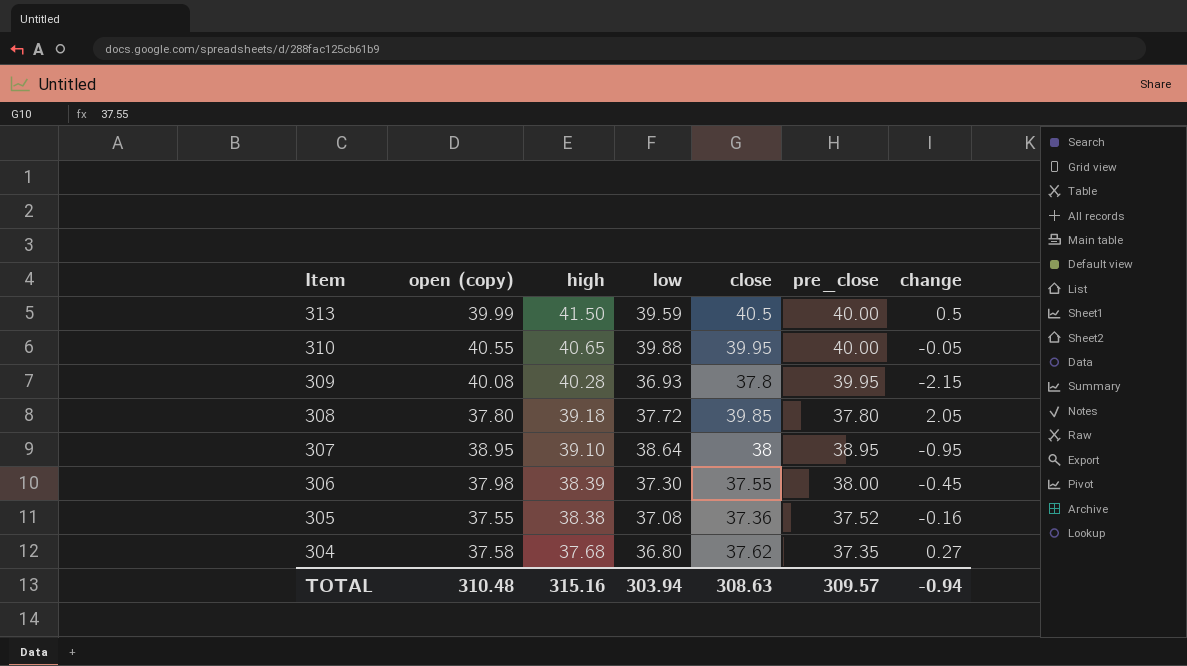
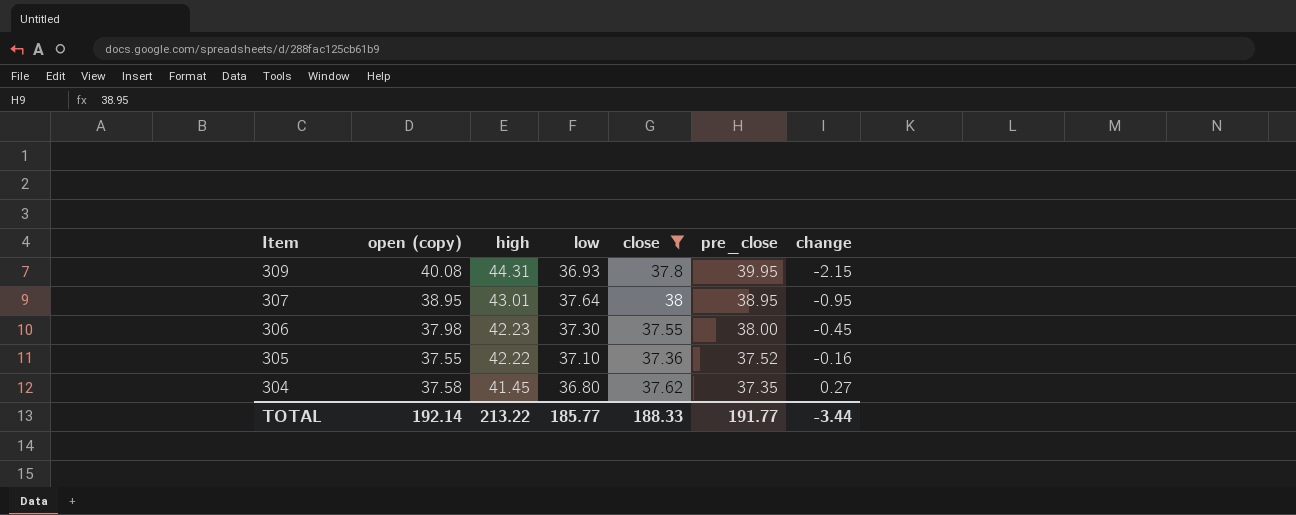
filter: none -> close <= 38
309 | high: 40.28 -> 44.31
307 | high: 39.10 -> 43.01
307 | low: 38.64 -> 37.64
306 | high: 38.39 -> 42.23
305 | high: 38.38 -> 42.22
305 | low: 37.08 -> 37.10
304 | high: 37.68 -> 41.45
TOTAL | open (copy): 310.48 -> 192.14
TOTAL | high: 315.16 -> 213.22
TOTAL | low: 303.94 -> 185.77
TOTAL | close: 308.63 -> 188.33
TOTAL | pre_close: 309.57 -> 191.77
TOTAL | change: -0.94 -> -3.44

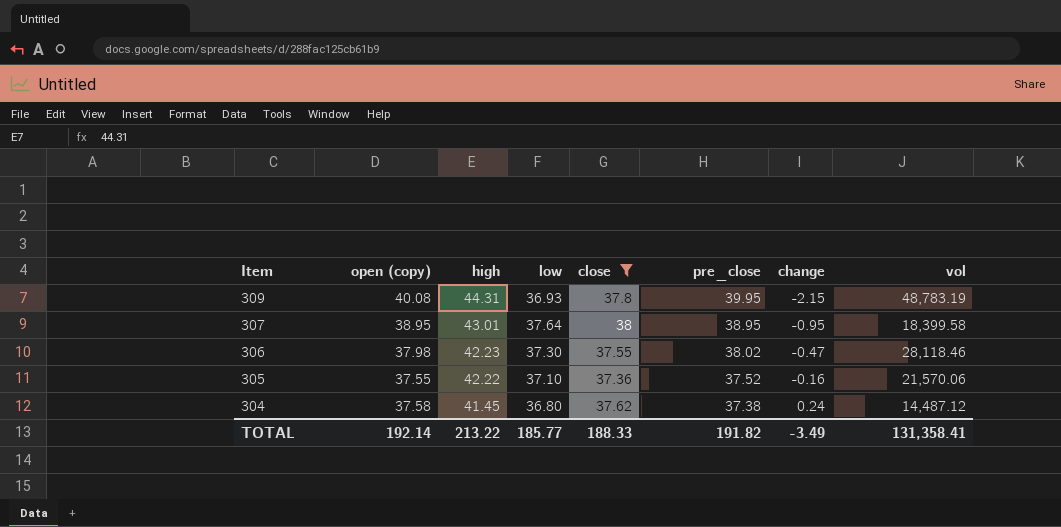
column vol | position: none -> 8
306 | pre_close: 38.00 -> 38.02
306 | change: -0.45 -> -0.47
304 | pre_close: 37.35 -> 37.38
304 | change: 0.27 -> 0.24
TOTAL | pre_close: 191.77 -> 191.82
TOTAL | change: -3.44 -> -3.49

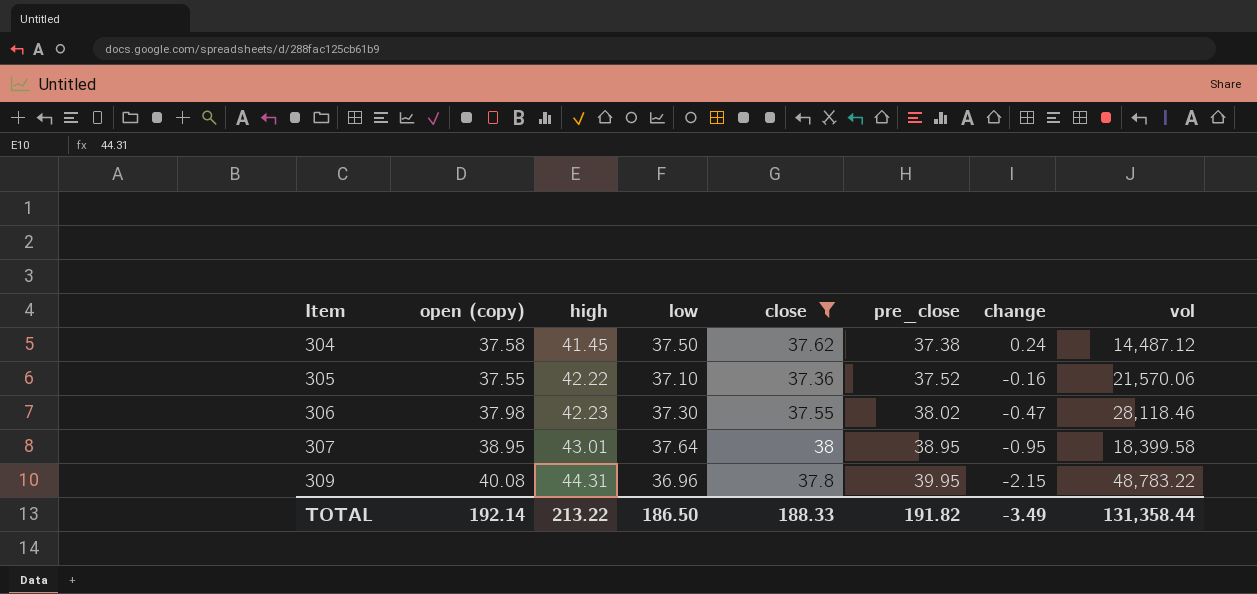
row order: Item descending -> Item ascending
304 | low: 36.80 -> 37.50
309 | low: 36.93 -> 36.96
309 | vol: 48,783.19 -> 48,783.22
TOTAL | low: 185.77 -> 186.50
TOTAL | vol: 131,358.41 -> 131,358.44

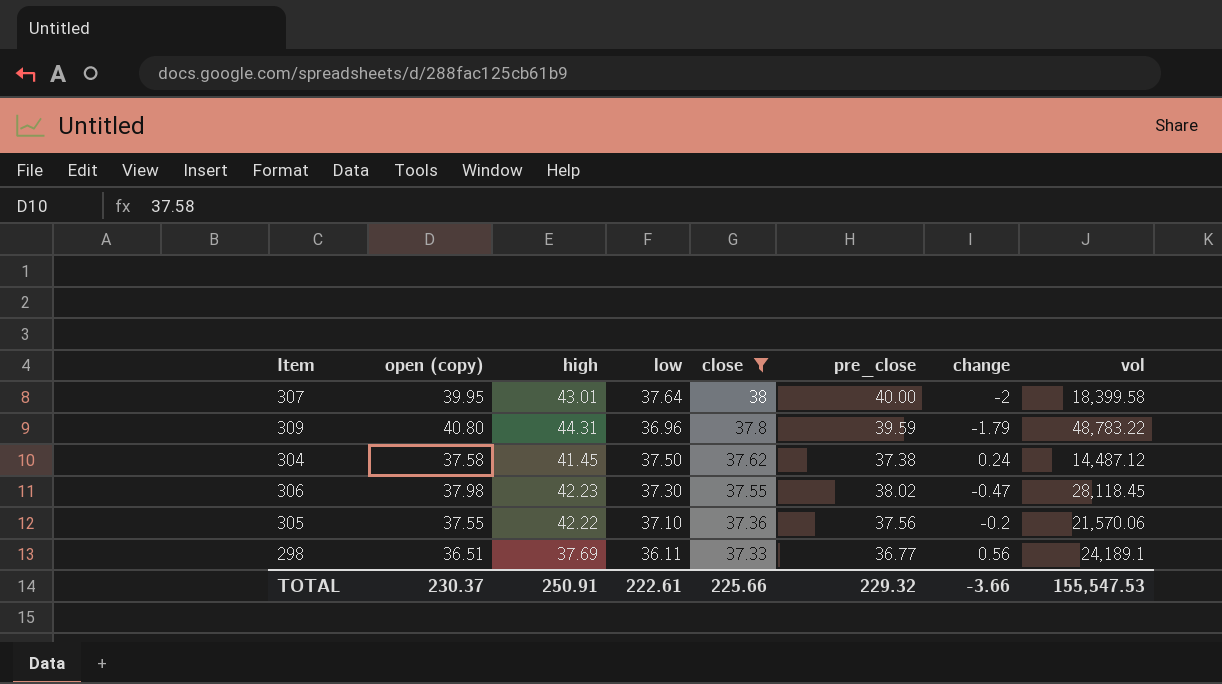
row order: Item ascending -> close descending
307 | open (copy): 38.95 -> 39.95
307 | pre_close: 38.95 -> 40.00
307 | change: -0.95 -> -2
309 | open (copy): 40.08 -> 40.80
309 | pre_close: 39.95 -> 39.59
309 | change: -2.15 -> -1.79
306 | vol: 28,118.46 -> 28,118.45
305 | pre_close: 37.52 -> 37.56
305 | change: -0.16 -> -0.2
row 298: none -> 36.51 | 37.69 | 36.11 | 37.33 | 36.77 | 0.56 | 24,189.1
TOTAL | open (copy): 192.14 -> 230.37
TOTAL | high: 213.22 -> 250.91
TOTAL | low: 186.50 -> 222.61
TOTAL | close: 188.33 -> 225.66
TOTAL | pre_close: 191.82 -> 229.32
TOTAL | change: -3.49 -> -3.66
TOTAL | vol: 131,358.44 -> 155,547.53

